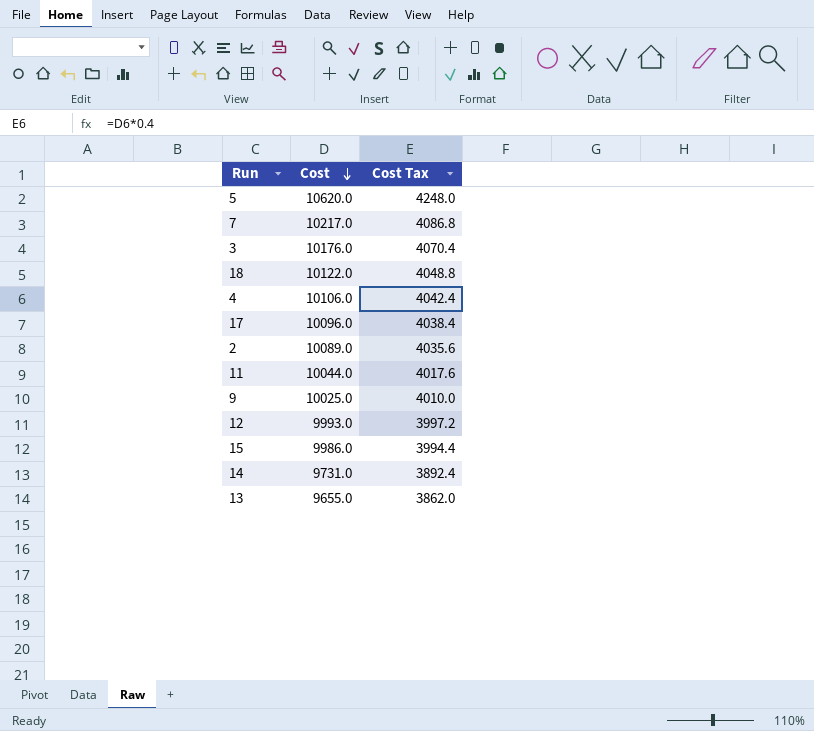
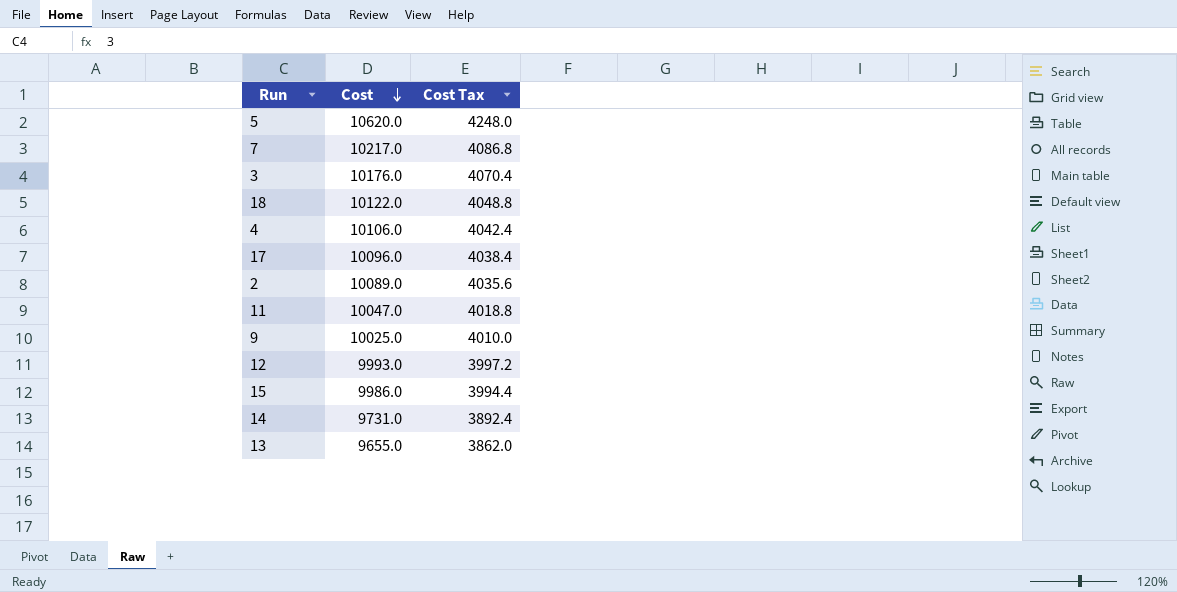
11 | Cost: 10044.0 -> 10047.0
11 | Cost Tax: 4017.6 -> 4018.8

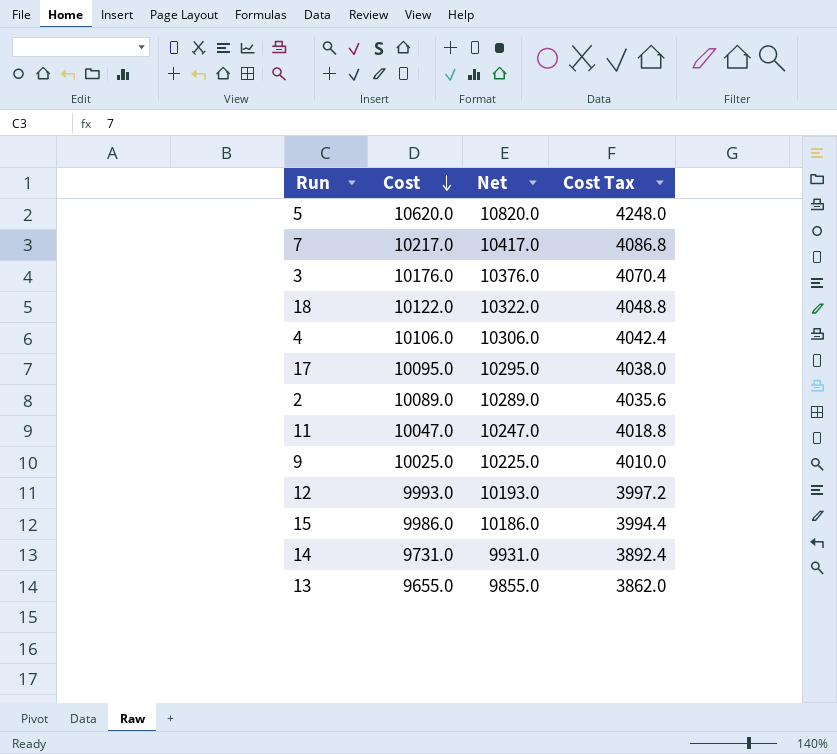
column Net | formula: none -> [Cost] + 200
17 | Cost: 10096.0 -> 10095.0
17 | Cost Tax: 4038.4 -> 4038.0

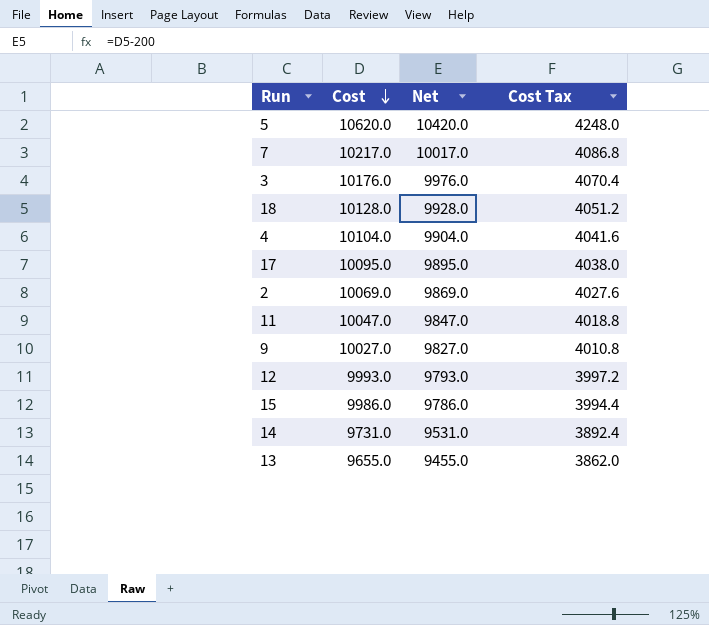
column Net | formula: [Cost] + 200 -> [Cost] - 200
18 | Cost: 10122.0 -> 10128.0
18 | Cost Tax: 4048.8 -> 4051.2
4 | Cost: 10106.0 -> 10104.0
4 | Cost Tax: 4042.4 -> 4041.6
2 | Cost: 10089.0 -> 10069.0
2 | Cost Tax: 4035.6 -> 4027.6
9 | Cost: 10025.0 -> 10027.0
9 | Cost Tax: 4010.0 -> 4010.8

